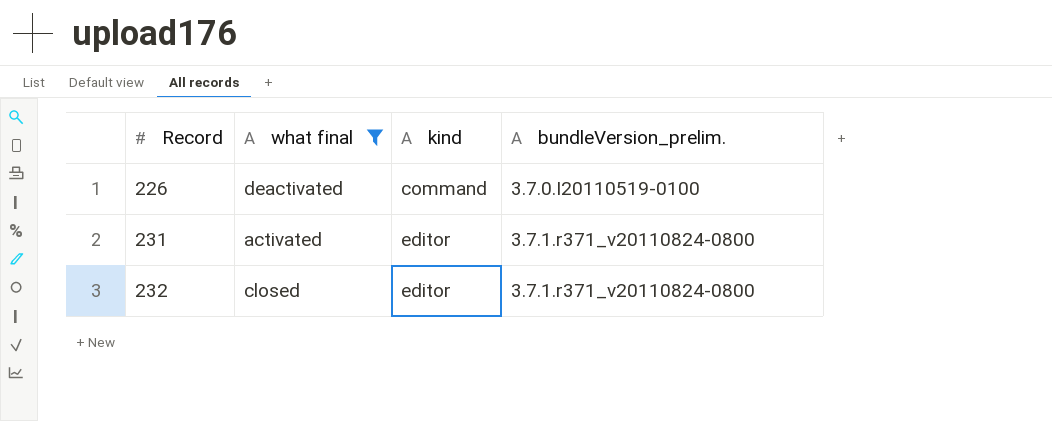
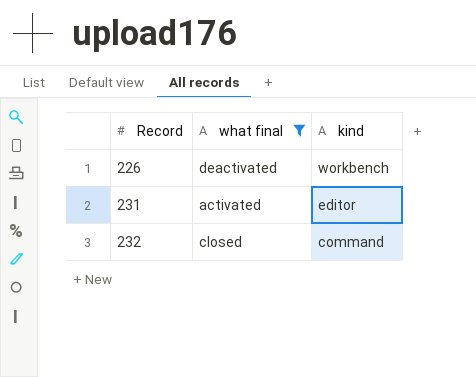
column bundleVersion_prelim. | position: 4 -> none
226 | kind: command -> workbench
232 | kind: editor -> command

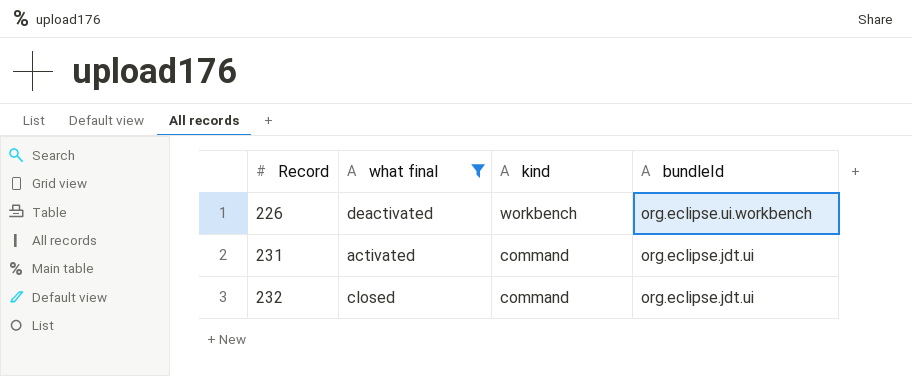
column bundleId | position: none -> 4
231 | kind: editor -> command

